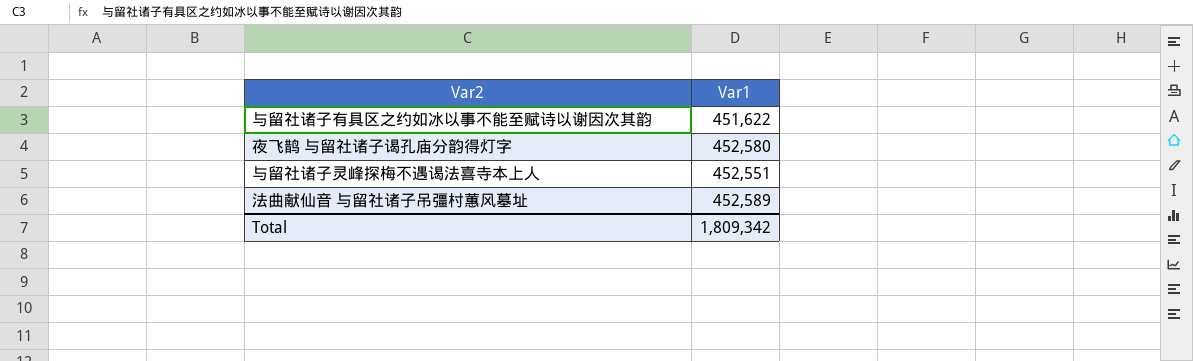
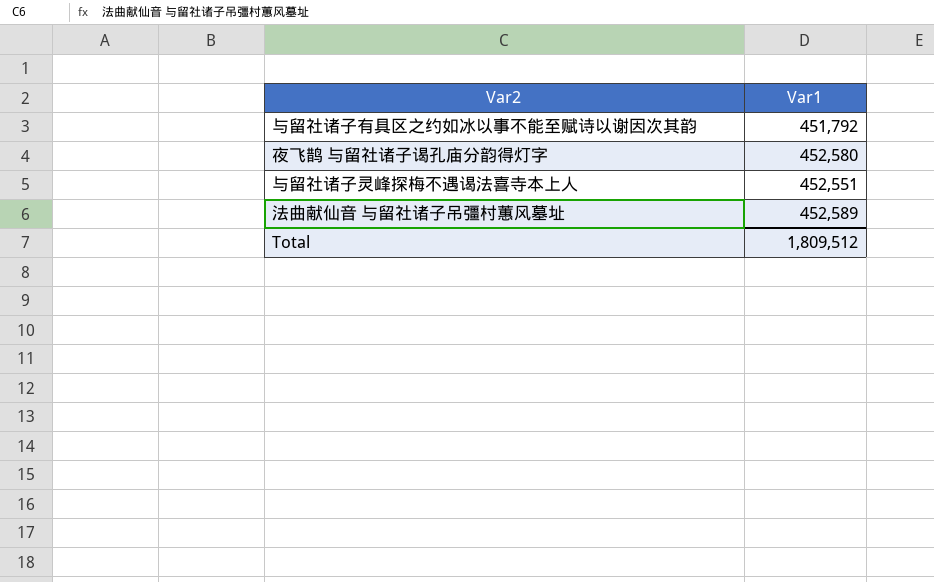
与留社诸子有具区之约如冰以事不能至赋诗以谢因次其韵 | Var1: 451,622 -> 451,792
Total | Var1: 1,809,342 -> 1,809,512

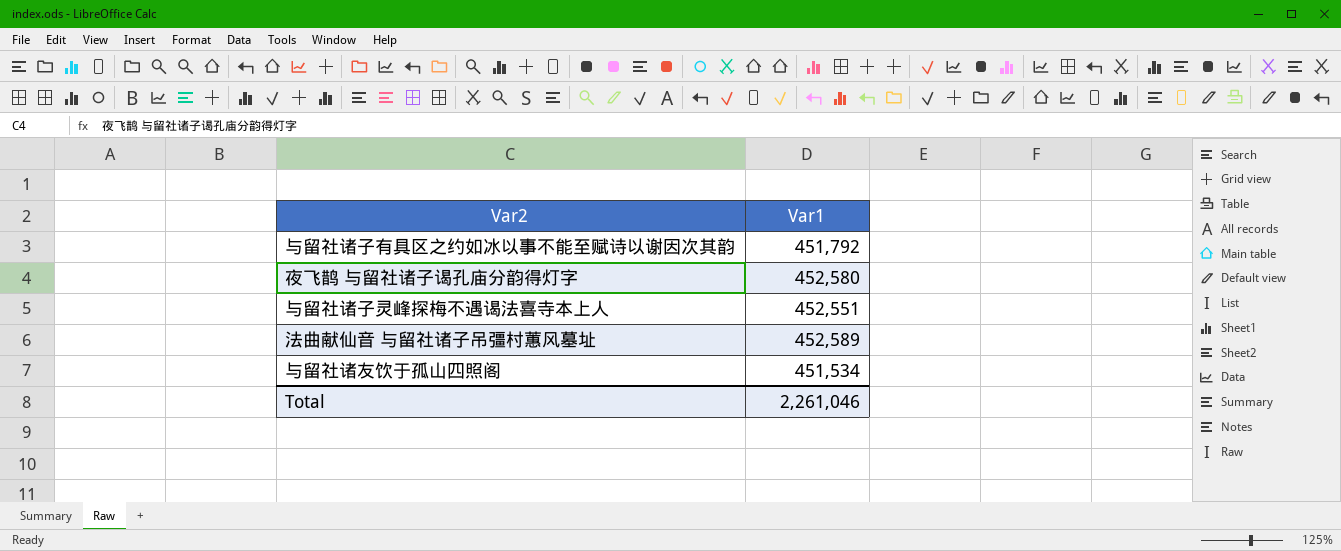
row 与留社诸友饮于孤山四照阁: none -> 451,534
Total | Var1: 1,809,512 -> 2,261,046

